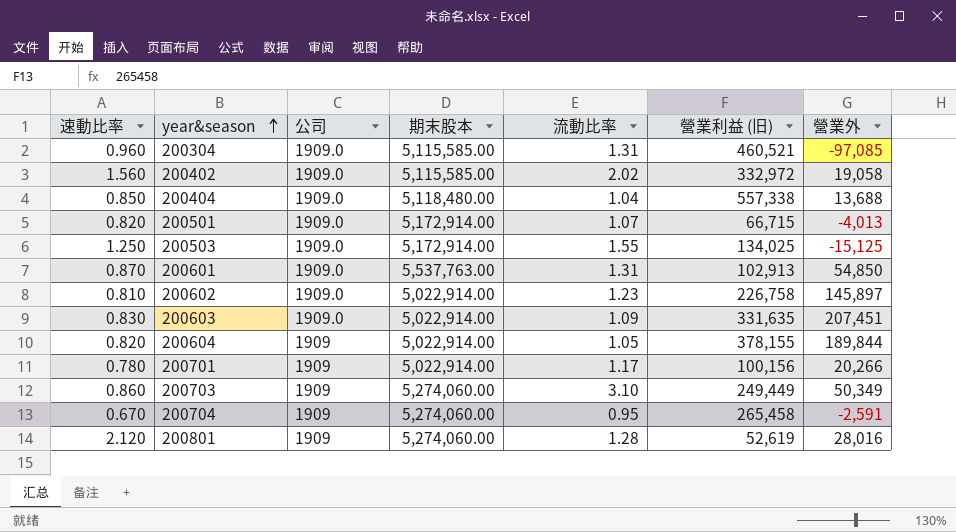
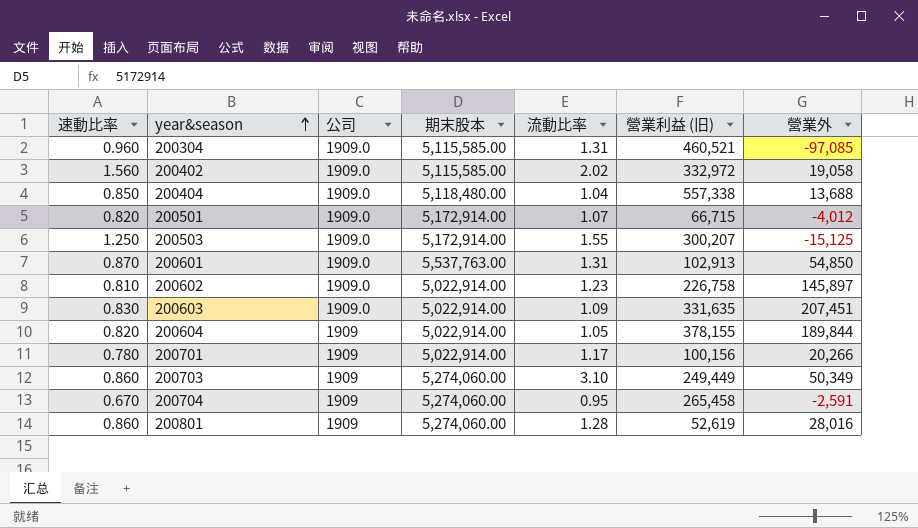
200501 | 營業外: -4,013 -> -4,012
200503 | 營業利益 (旧): 134,025 -> 300,207
200801 | 速動比率: 2.120 -> 0.860

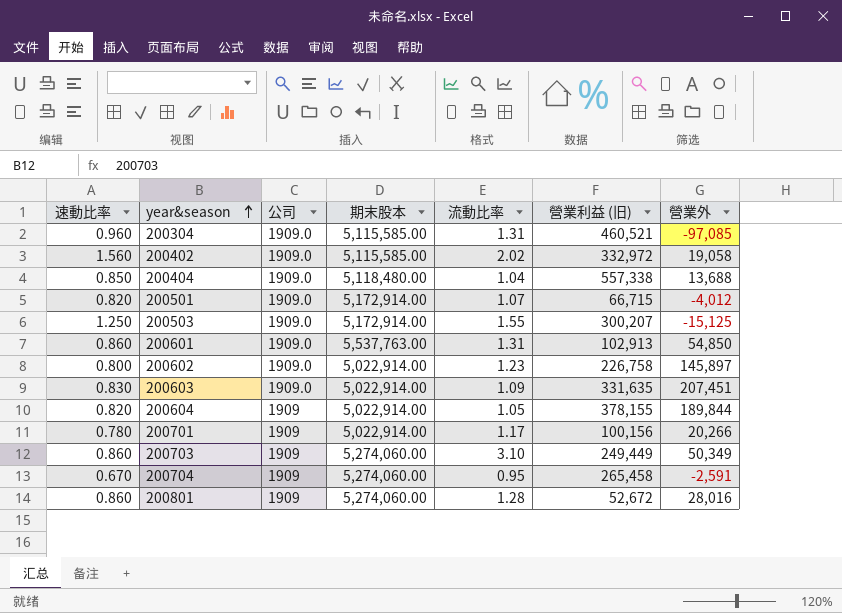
200601 | 速動比率: 0.870 -> 0.860
200602 | 速動比率: 0.810 -> 0.800
200801 | 營業利益 (旧): 52,619 -> 52,672

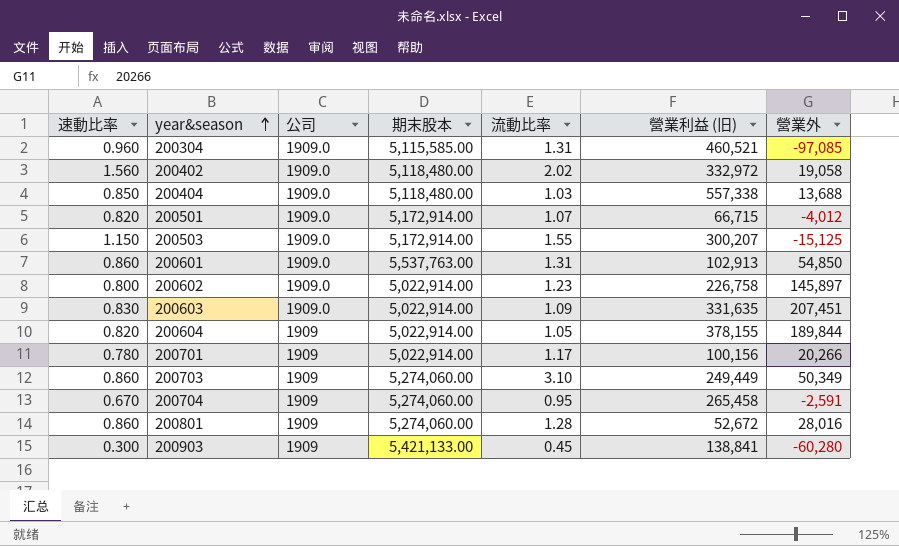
200402 | 期末股本: 5,115,585.00 -> 5,118,480.00
200404 | 流動比率: 1.04 -> 1.03
200503 | 速動比率: 1.250 -> 1.150
row 200903: none -> 0.300 | 1909 | 5,421,133.00 | 0.45 | 138,841 | -60,280

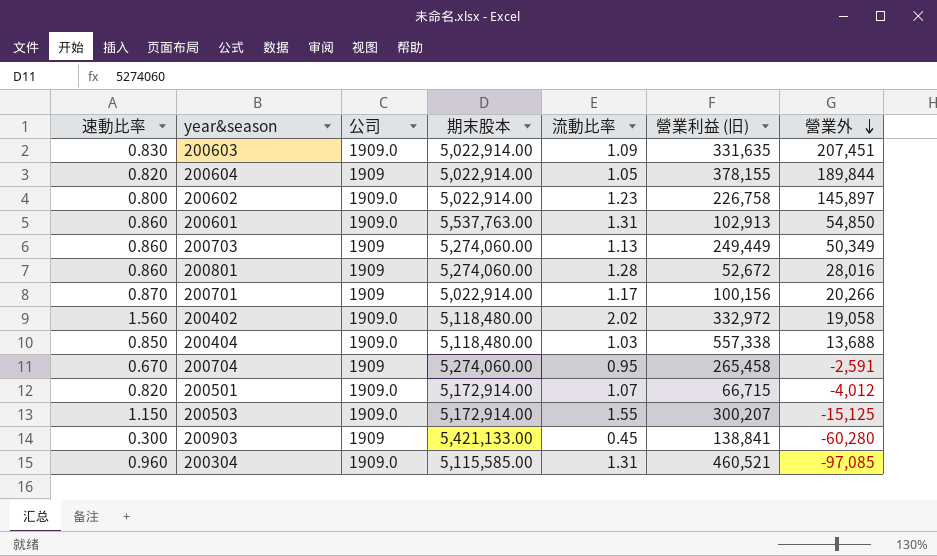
row order: year&season ascending -> 營業外 descending
200703 | 流動比率: 3.10 -> 1.13
200701 | 速動比率: 0.780 -> 0.870

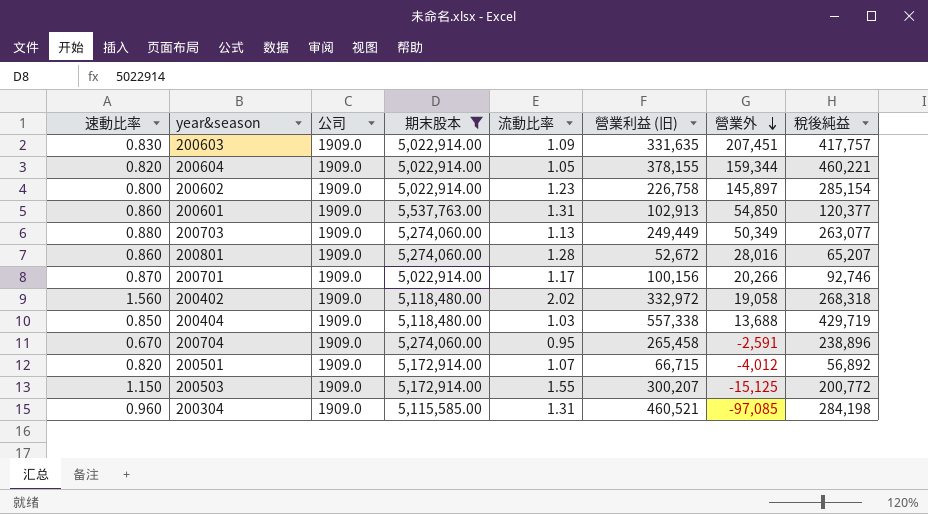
filter: none -> 期末股本 != 5,421,133.00
column 稅後純益 | position: none -> 8
200604 | 公司: 1909 -> 1909.0
200604 | 營業外: 189,844 -> 159,344
200703 | 速動比率: 0.860 -> 0.880
200703 | 公司: 1909 -> 1909.0
200801 | 公司: 1909 -> 1909.0
200701 | 公司: 1909 -> 1909.0
200704 | 公司: 1909 -> 1909.0

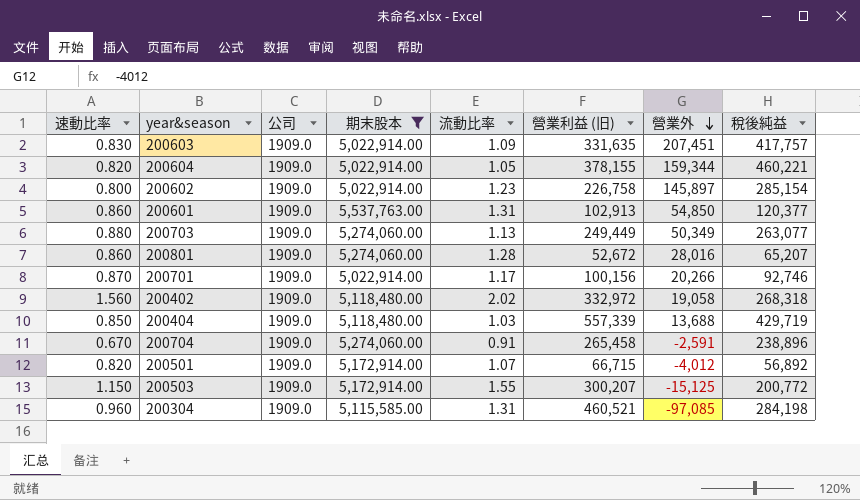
200404 | 營業利益 (旧): 557,338 -> 557,339
200704 | 流動比率: 0.95 -> 0.91

